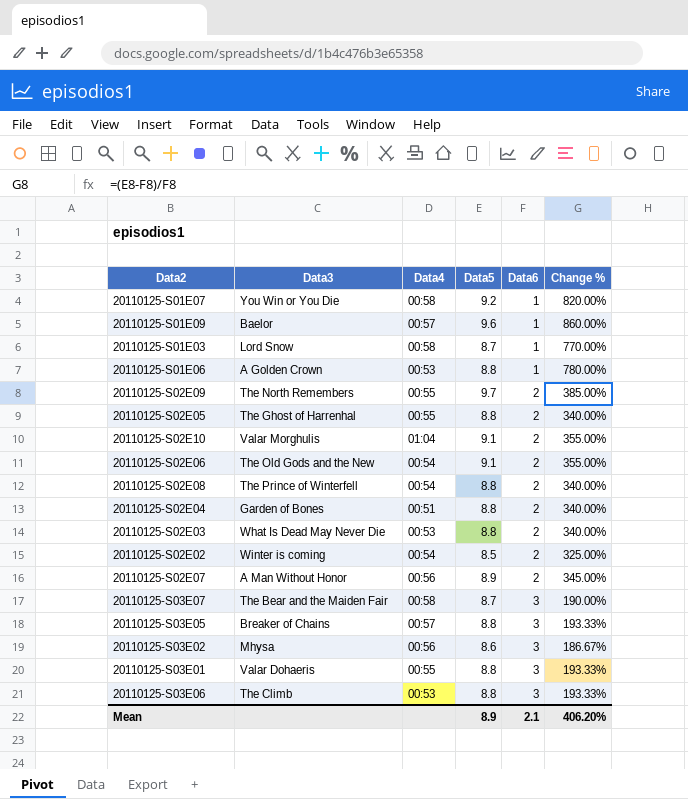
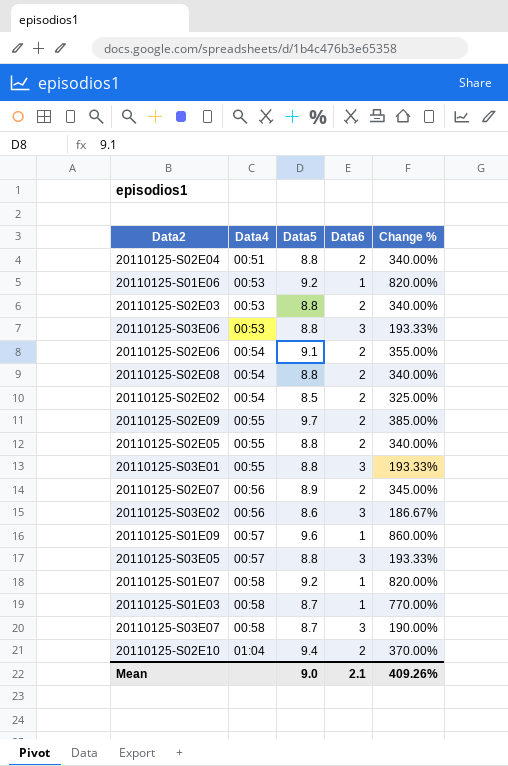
row order: Data6 ascending -> Data4 ascending
column Data3 | position: 2 -> none
20110125-S01E06 | Data5: 8.8 -> 9.2
20110125-S01E06 | Change %: 780.00% -> 820.00%
20110125-S02E10 | Data5: 9.1 -> 9.4
20110125-S02E10 | Change %: 355.00% -> 370.00%
Mean | Data5: 8.9 -> 9.0
Mean | Change %: 406.20% -> 409.26%

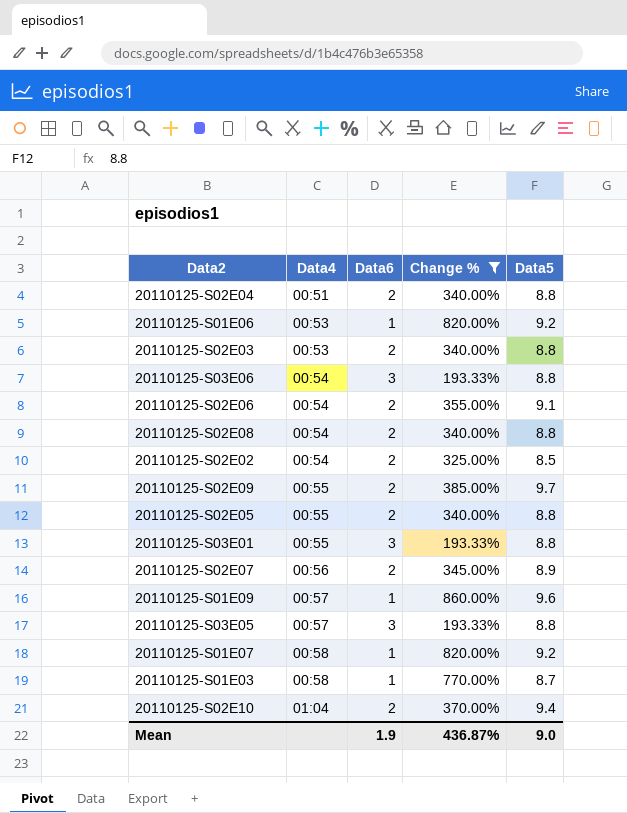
filter: none -> Change % >= 193.33%
column Data5 | position: 3 -> 5
20110125-S03E06 | Data4: 00:53 -> 00:54
Mean | Data6: 2.1 -> 1.9
Mean | Change %: 409.26% -> 436.87%

